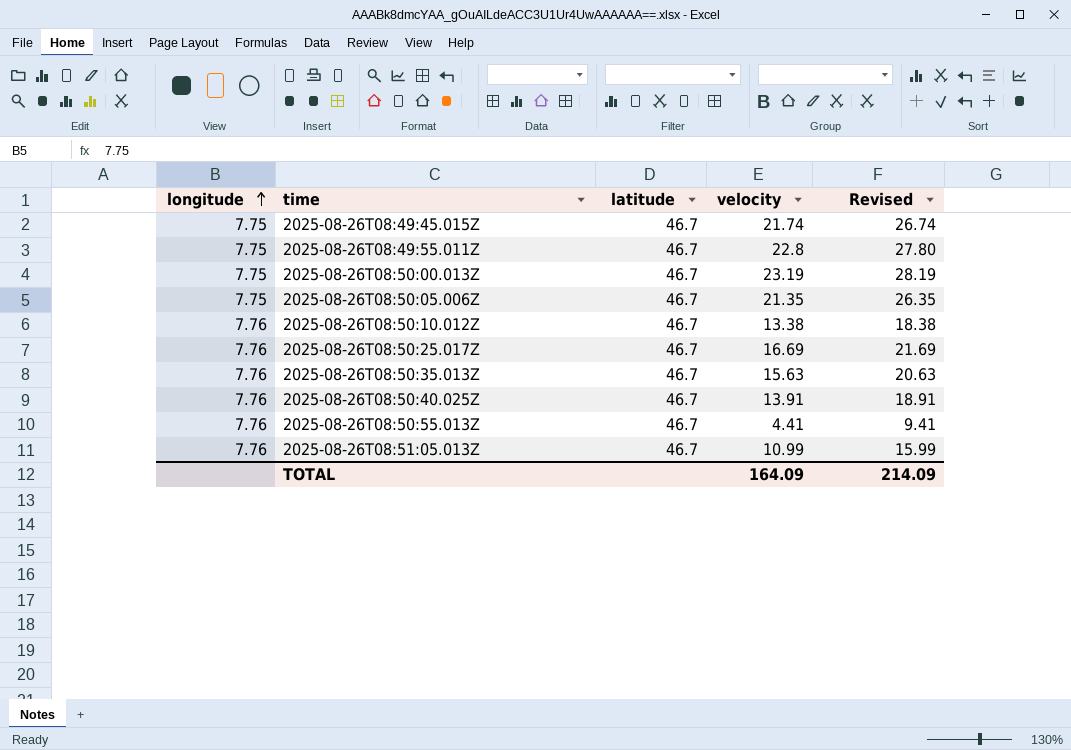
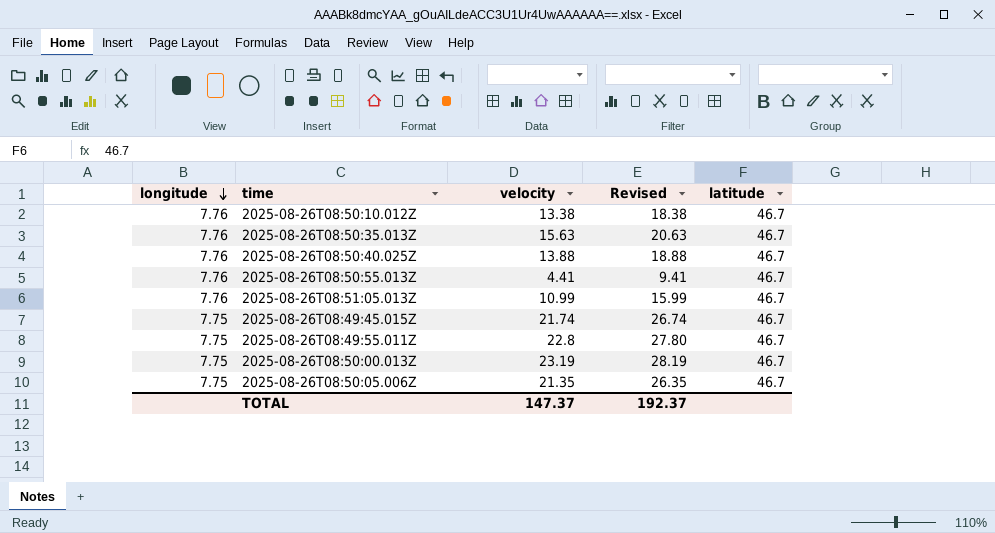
row order: longitude ascending -> longitude descending
column latitude | position: 3 -> 5
row 2025-08-26T08:50:25.017Z: 7.76 | 46.7 | 16.69 | 21.69 -> none
2025-08-26T08:50:40.025Z | velocity: 13.91 -> 13.88
2025-08-26T08:50:40.025Z | Revised: 18.91 -> 18.88
TOTAL | velocity: 164.09 -> 147.37
TOTAL | Revised: 214.09 -> 192.37

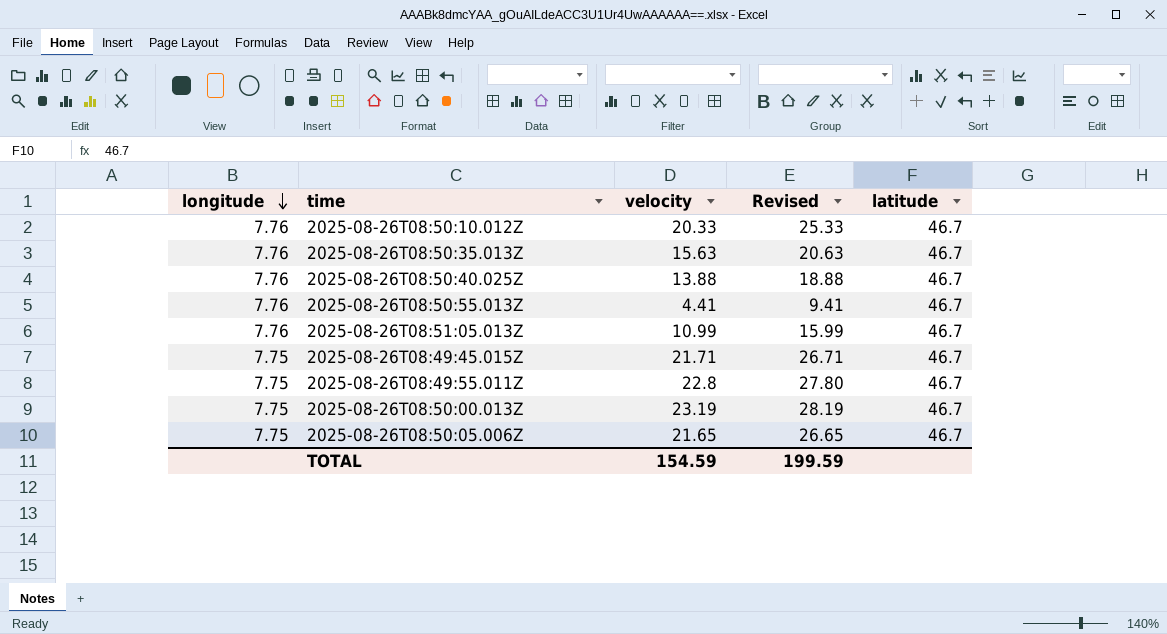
2025-08-26T08:50:10.012Z | velocity: 13.38 -> 20.33
2025-08-26T08:50:10.012Z | Revised: 18.38 -> 25.33
2025-08-26T08:49:45.015Z | velocity: 21.74 -> 21.71
2025-08-26T08:49:45.015Z | Revised: 26.74 -> 26.71
2025-08-26T08:50:05.006Z | velocity: 21.35 -> 21.65
2025-08-26T08:50:05.006Z | Revised: 26.35 -> 26.65
TOTAL | velocity: 147.37 -> 154.59
TOTAL | Revised: 192.37 -> 199.59

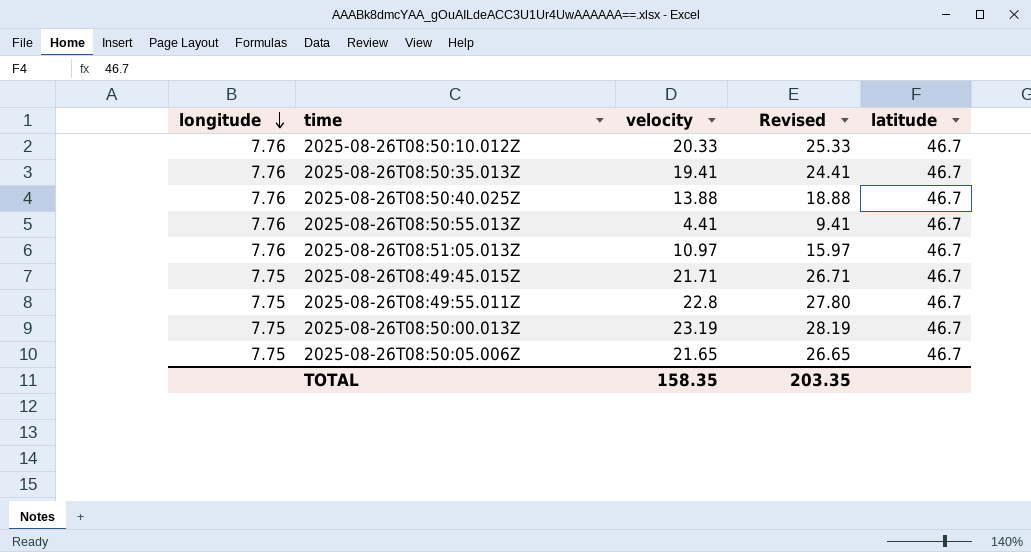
2025-08-26T08:50:35.013Z | velocity: 15.63 -> 19.41
2025-08-26T08:50:35.013Z | Revised: 20.63 -> 24.41
2025-08-26T08:51:05.013Z | velocity: 10.99 -> 10.97
2025-08-26T08:51:05.013Z | Revised: 15.99 -> 15.97
TOTAL | velocity: 154.59 -> 158.35
TOTAL | Revised: 199.59 -> 203.35

